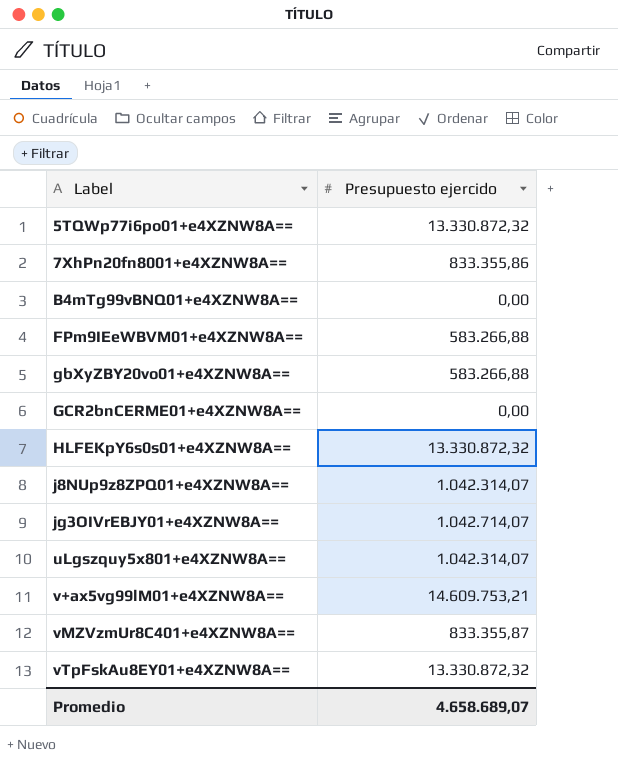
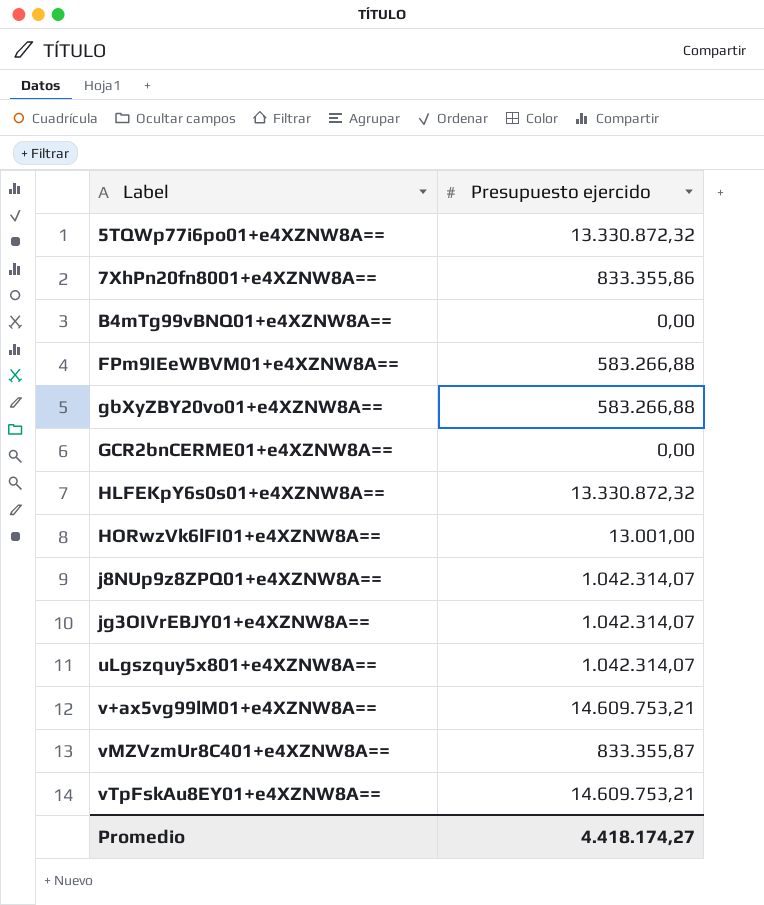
row HORwzVk6lFI01+e4XZNW8A==: none -> 13.001,00
jg3OIVrEBJY01+e4XZNW8A== | Presupuesto ejercido: 1.042.714,07 -> 1.042.314,07
vTpFskAu8EY01+e4XZNW8A== | Presupuesto ejercido: 13.330.872,32 -> 14.609.753,21
Promedio | Presupuesto ejercido: 4.658.689,07 -> 4.418.174,27

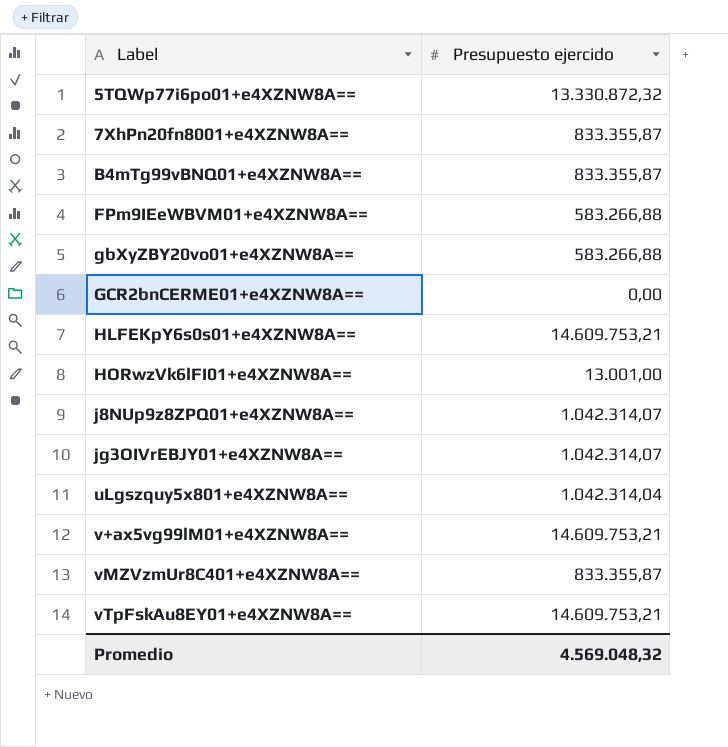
7XhPn20fn8001+e4XZNW8A== | Presupuesto ejercido: 833.355,86 -> 833.355,87
B4mTg99vBNQ01+e4XZNW8A== | Presupuesto ejercido: 0,00 -> 833.355,87
HLFEKpY6s0s01+e4XZNW8A== | Presupuesto ejercido: 13.330.872,32 -> 14.609.753,21
uLgszquy5x801+e4XZNW8A== | Presupuesto ejercido: 1.042.314,07 -> 1.042.314,04
Promedio | Presupuesto ejercido: 4.418.174,27 -> 4.569.048,32

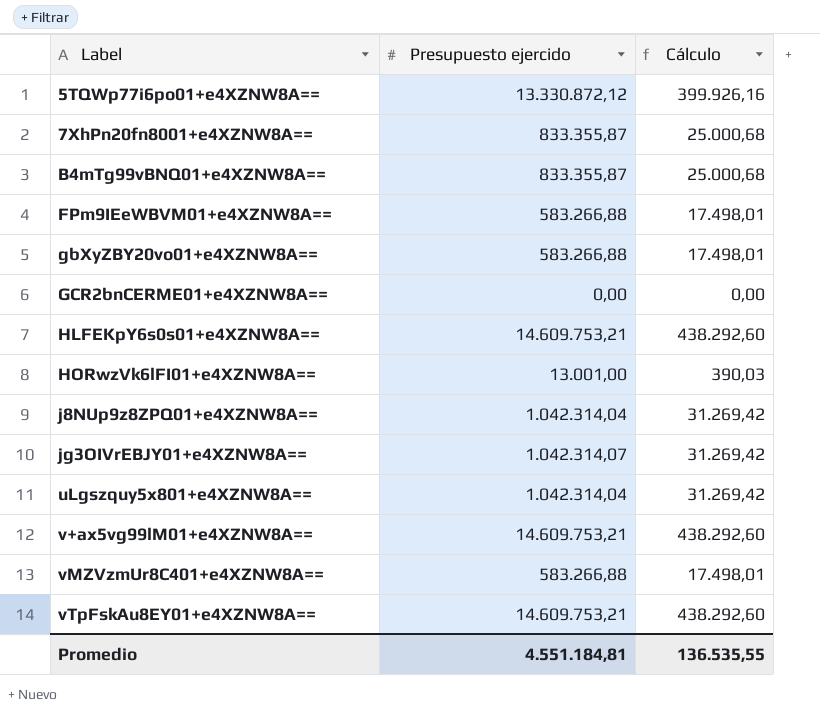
column Cálculo | formula: none -> [Presupuesto ejercido] * 0,03
5TQWp77i6po01+e4XZNW8A== | Presupuesto ejercido: 13.330.872,32 -> 13.330.872,12
j8NUp9z8ZPQ01+e4XZNW8A== | Presupuesto ejercido: 1.042.314,07 -> 1.042.314,04
vMZVzmUr8C401+e4XZNW8A== | Presupuesto ejercido: 833.355,87 -> 583.266,88
Promedio | Presupuesto ejercido: 4.569.048,32 -> 4.551.184,81

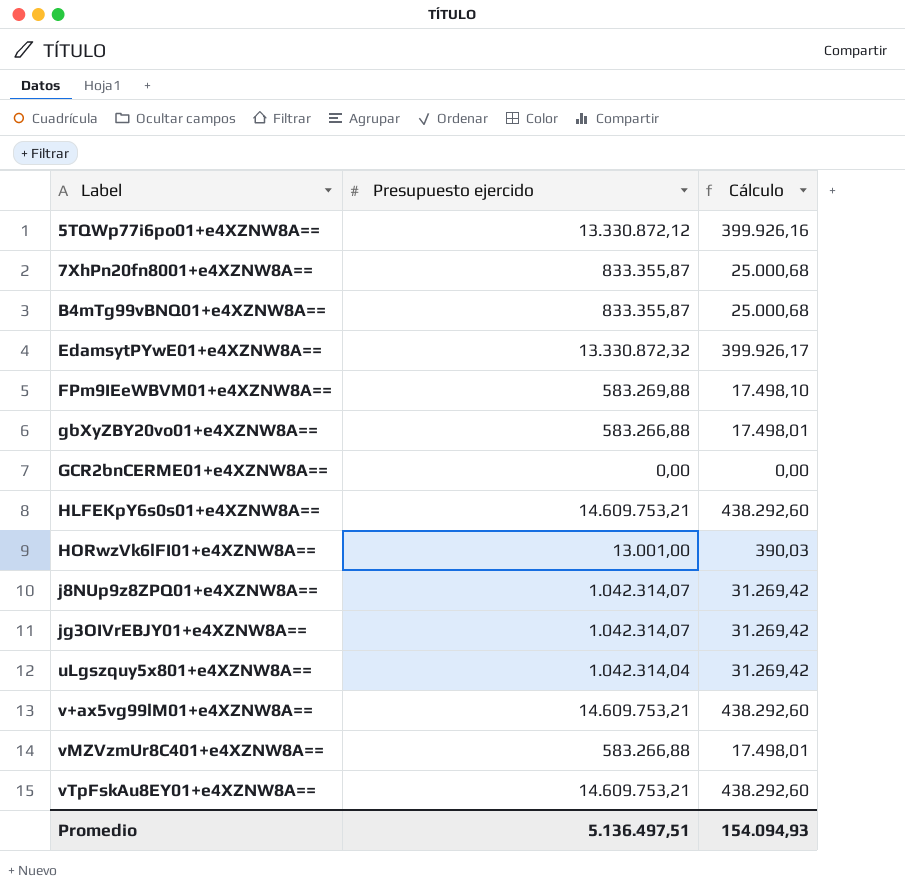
row EdamsytPYwE01+e4XZNW8A==: none -> 13.330.872,32 | 399.926,17
FPm9IEeWBVM01+e4XZNW8A== | Presupuesto ejercido: 583.266,88 -> 583.269,88
FPm9IEeWBVM01+e4XZNW8A== | Cálculo: 17.498,01 -> 17.498,10
j8NUp9z8ZPQ01+e4XZNW8A== | Presupuesto ejercido: 1.042.314,04 -> 1.042.314,07
Promedio | Presupuesto ejercido: 4.551.184,81 -> 5.136.497,51
Promedio | Cálculo: 136.535,55 -> 154.094,93

